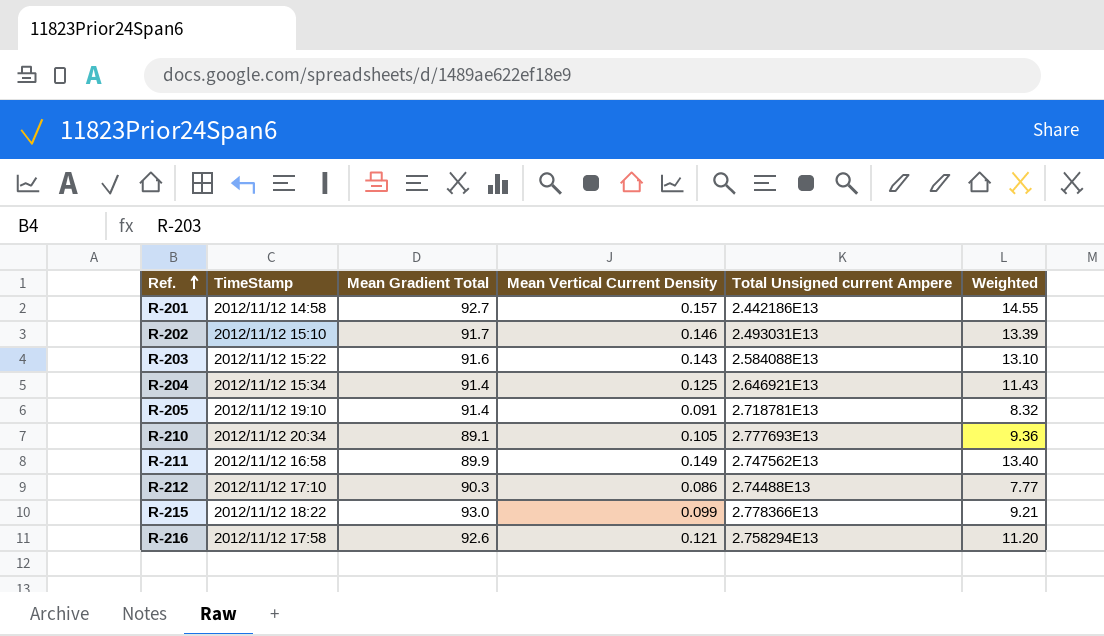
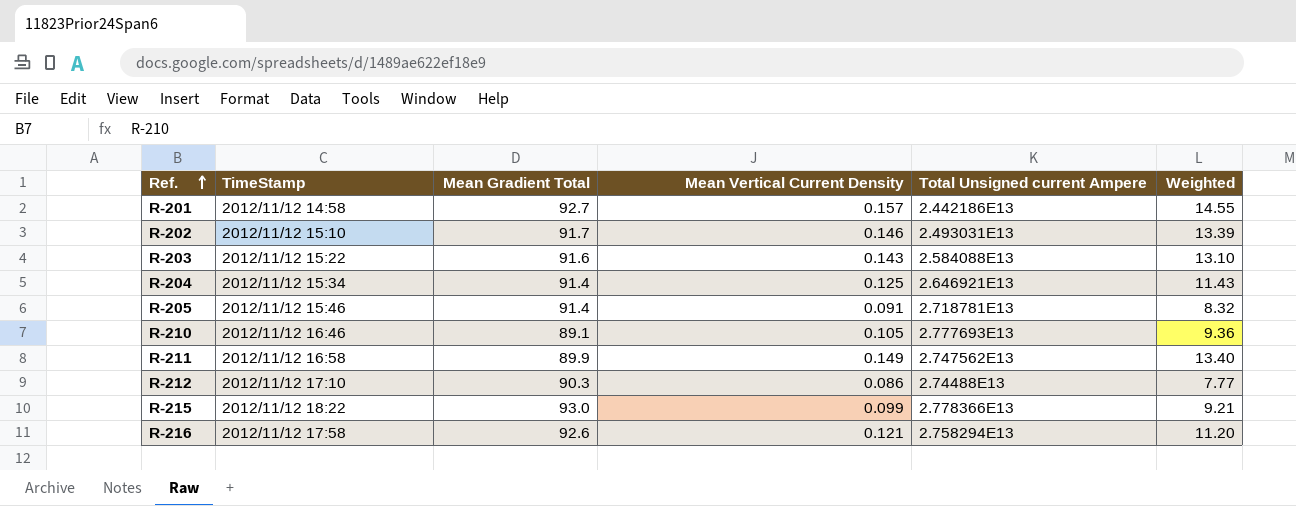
R-205 | TimeStamp: 2012/11/12 19:10 -> 2012/11/12 15:46
R-210 | TimeStamp: 2012/11/12 20:34 -> 2012/11/12 16:46

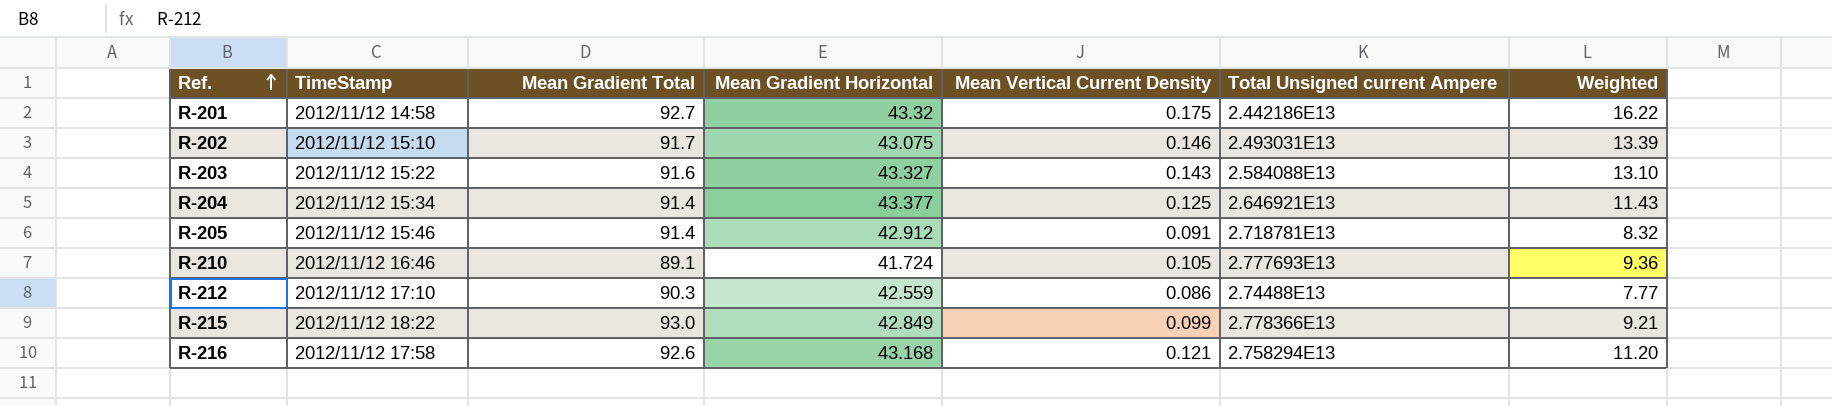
column Mean Gradient Horizontal | position: none -> 4
row R-211: 2012/11/12 16:58 | 89.9 | 0.149 | 2.747562E13 | 13.40 -> none
R-201 | Mean Vertical Current Density: 0.157 -> 0.175
R-201 | Weighted: 14.55 -> 16.22

